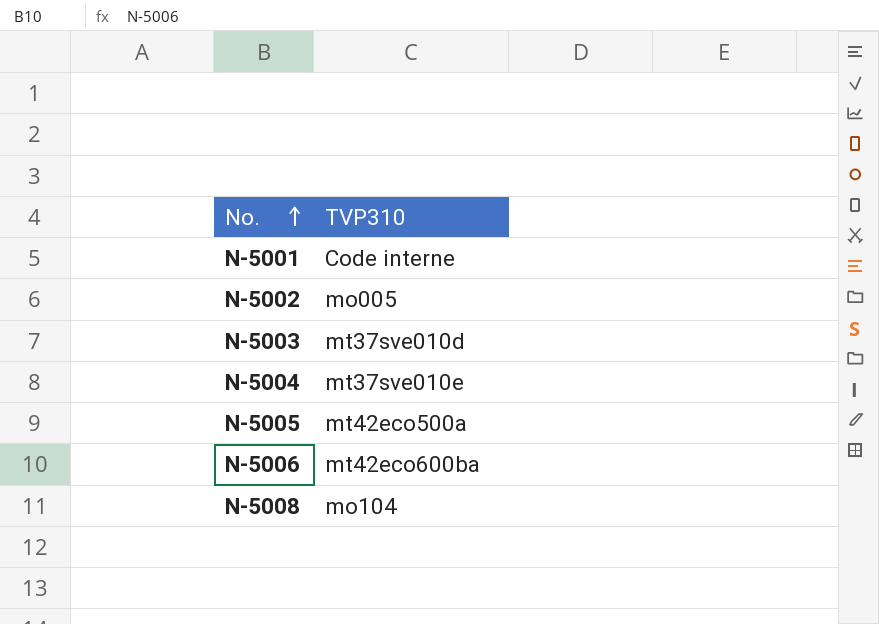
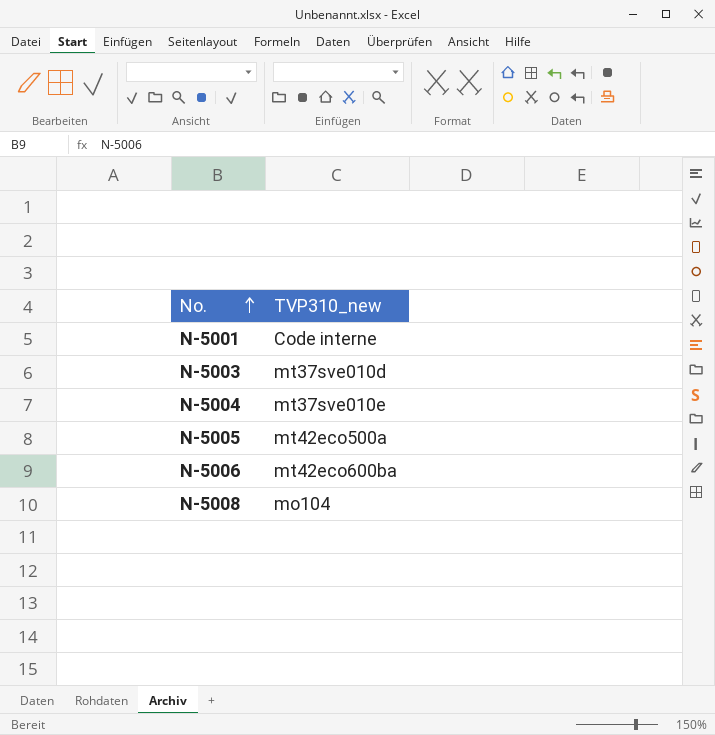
column name: TVP310 -> TVP310_new
row N-5002: mo005 -> none

